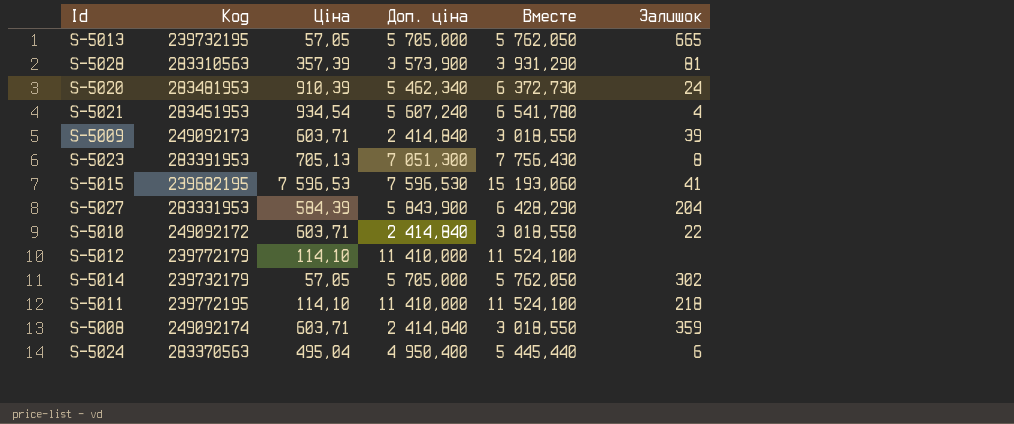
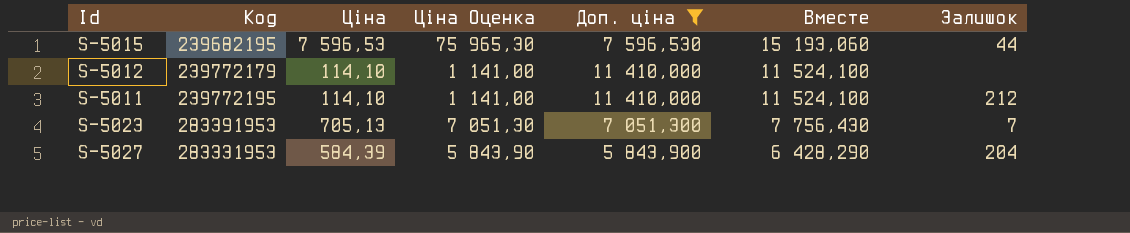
filter: none -> Доп. ціна >= 5 843,900
row order: none -> Вместе descending
column Ціна Оценка | formula: none -> [Ціна] * 10
S-5015 | Залишок: 41 -> 44
S-5011 | Залишок: 218 -> 212
S-5023 | Залишок: 8 -> 7

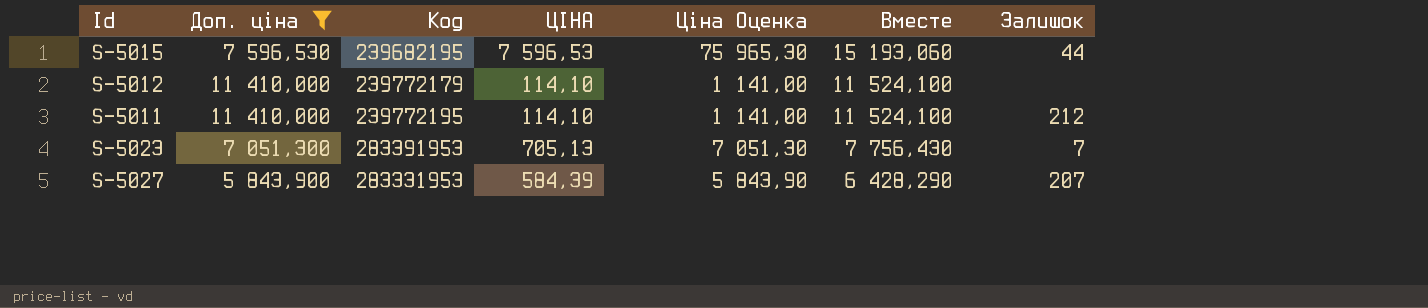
column Доп. ціна | position: 5 -> 2
column name: Ціна -> ЦІНА
S-5027 | Залишок: 204 -> 207

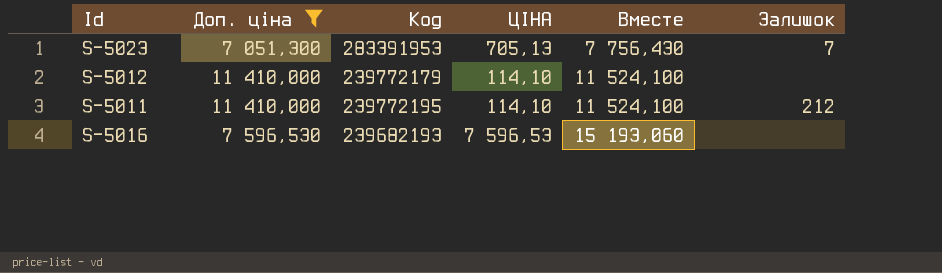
row order: Вместе descending -> Вместе ascending
column Ціна Оценка | formula: [ЦІНА] * 10 -> none
row S-5015: 7 596,530 | 239682195 | 7 596,53 | 75 965,30 | 15 193,060 | 44 -> none
row S-5027: 5 843,900 | 283331953 | 584,39 | 5 843,90 | 6 428,290 | 207 -> none
row S-5016: none -> 7 596,530 | 239682193 | 7 596,53 | 15 193,060 | none

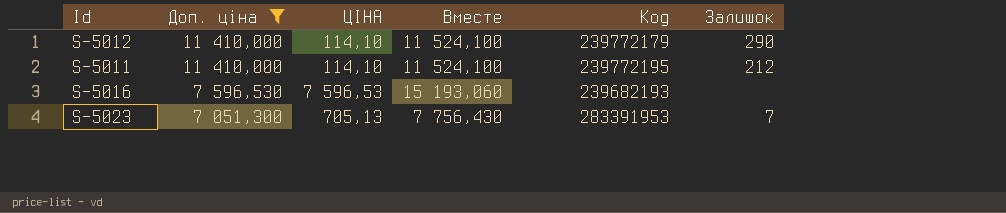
row order: Вместе ascending -> Доп. ціна descending
column Код | position: 3 -> 5
S-5012 | Залишок: none -> 290

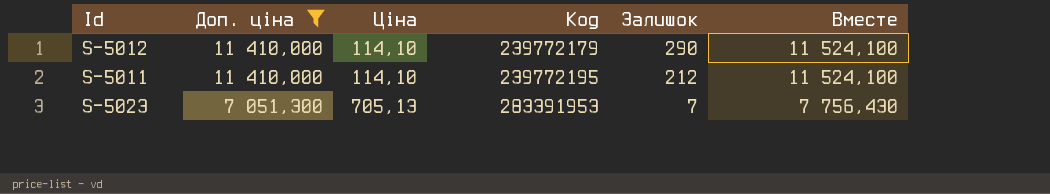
column name: ЦІНА -> Ціна
column Вместе | position: 4 -> 6
row S-5016: 7 596,530 | 7 596,53 | 15 193,060 | 239682193 | none -> none

